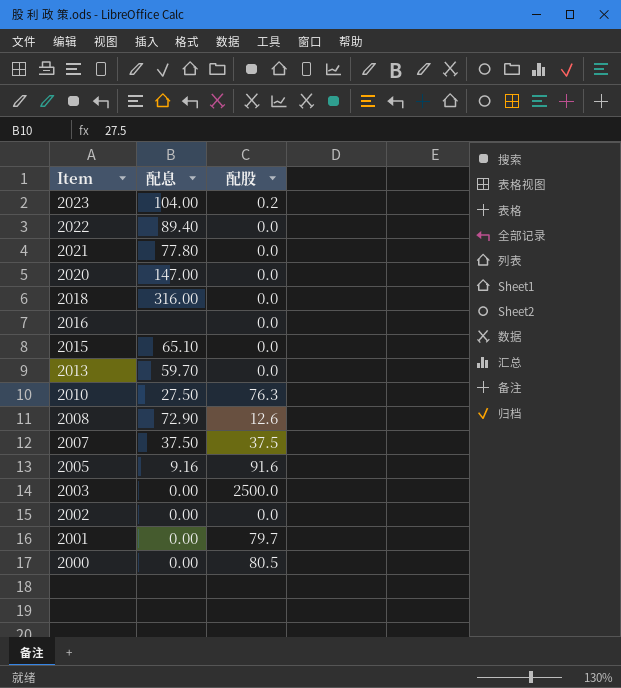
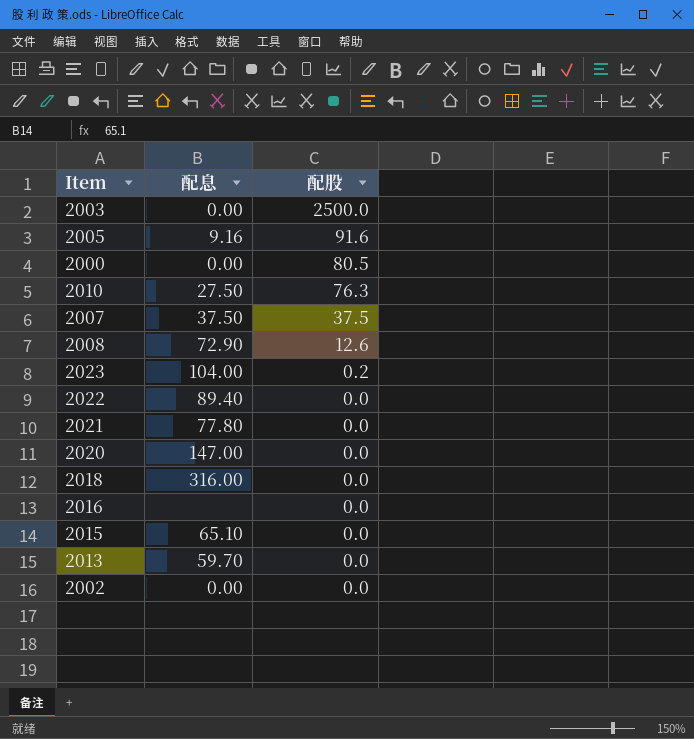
row order: Item descending -> 配股 descending
row 2001: 0.00 | 79.7 -> none

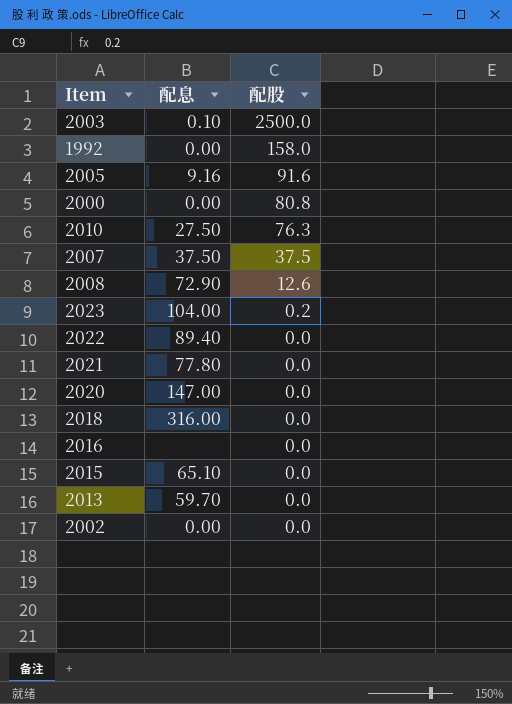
2003 | 配息: 0.00 -> 0.10
row 1992: none -> 0.00 | 158.0
2000 | 配股: 80.5 -> 80.8

